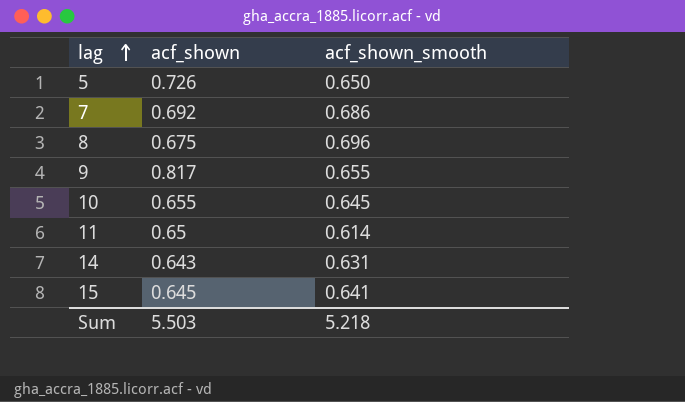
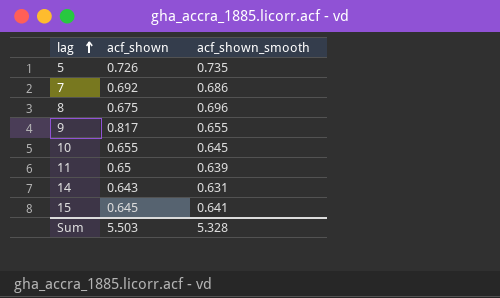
5 | acf_shown_smooth: 0.650 -> 0.735
11 | acf_shown_smooth: 0.614 -> 0.639
Sum | acf_shown_smooth: 5.218 -> 5.328

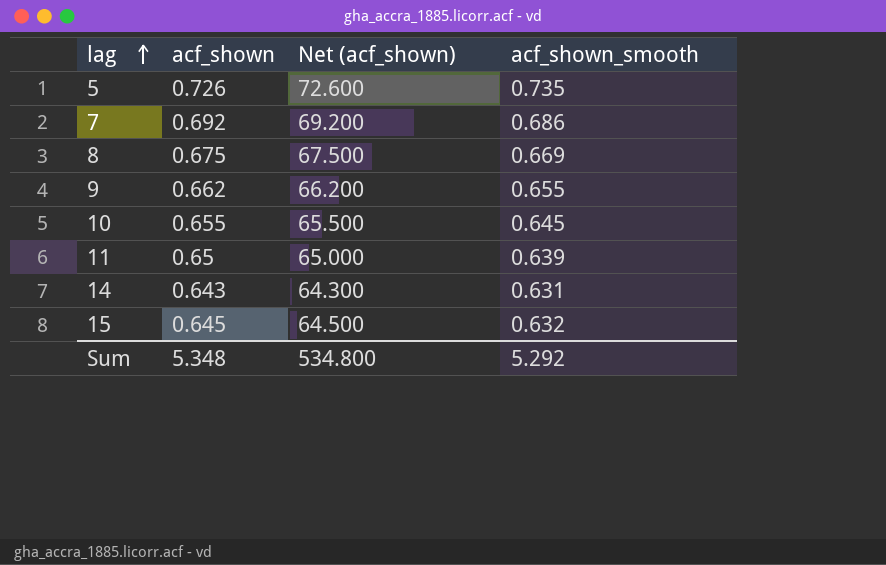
column Net (acf_shown) | formula: none -> [acf_shown] * 100
8 | acf_shown_smooth: 0.696 -> 0.669
9 | acf_shown: 0.817 -> 0.662
15 | acf_shown_smooth: 0.641 -> 0.632
Sum | acf_shown: 5.503 -> 5.348
Sum | acf_shown_smooth: 5.328 -> 5.292

